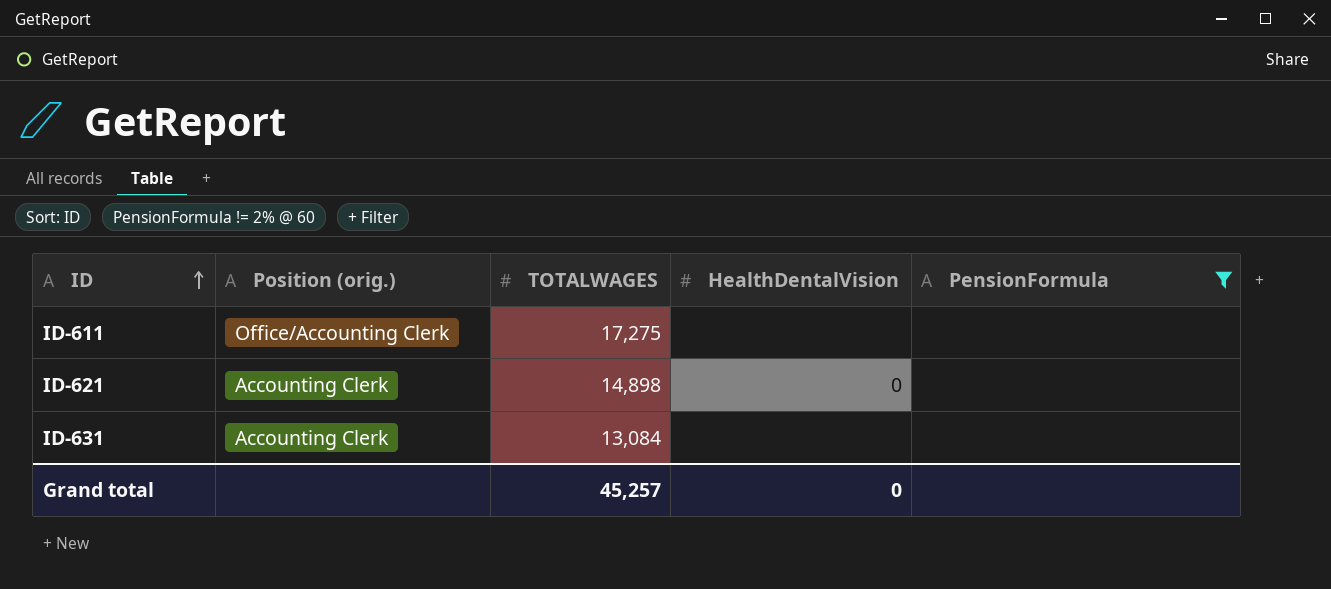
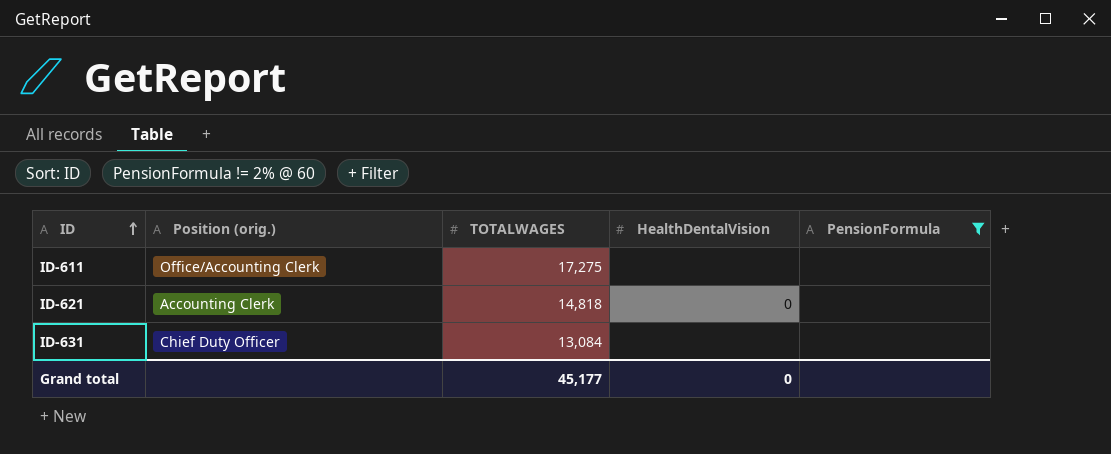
ID-621 | TOTALWAGES: 14,898 -> 14,818
ID-631 | Position (orig.): Accounting Clerk -> Chief Duty Officer
Grand total | TOTALWAGES: 45,257 -> 45,177

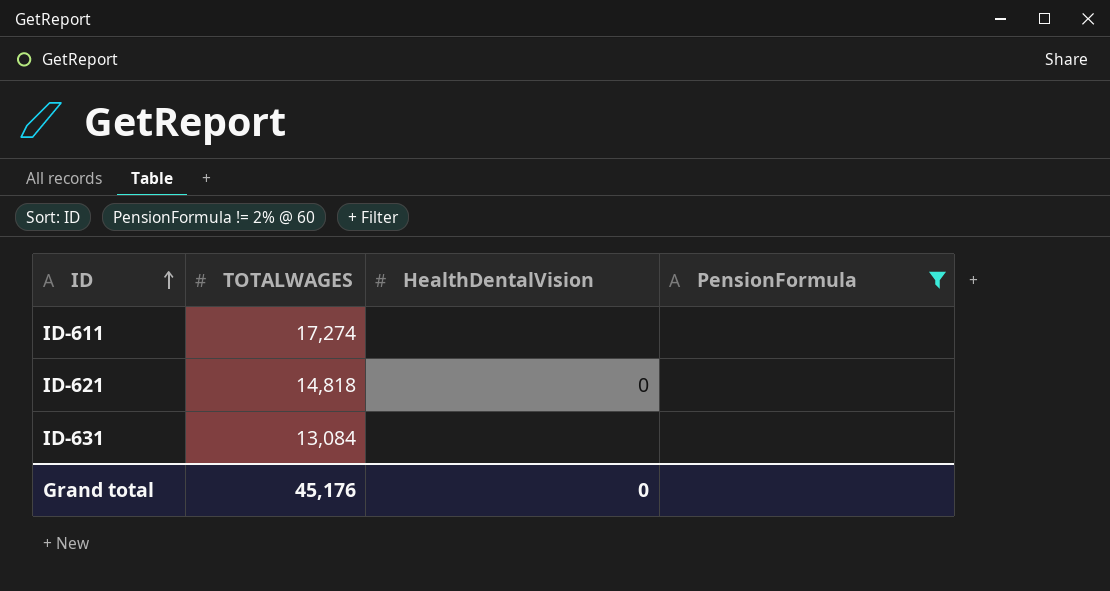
column Position (orig.) | position: 2 -> none
ID-611 | TOTALWAGES: 17,275 -> 17,274
Grand total | TOTALWAGES: 45,177 -> 45,176

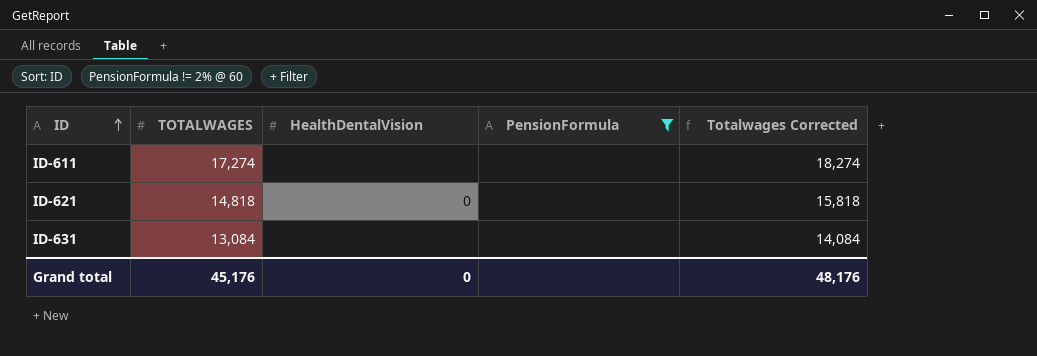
column Totalwages Corrected | formula: none -> [TOTALWAGES] + 1000

